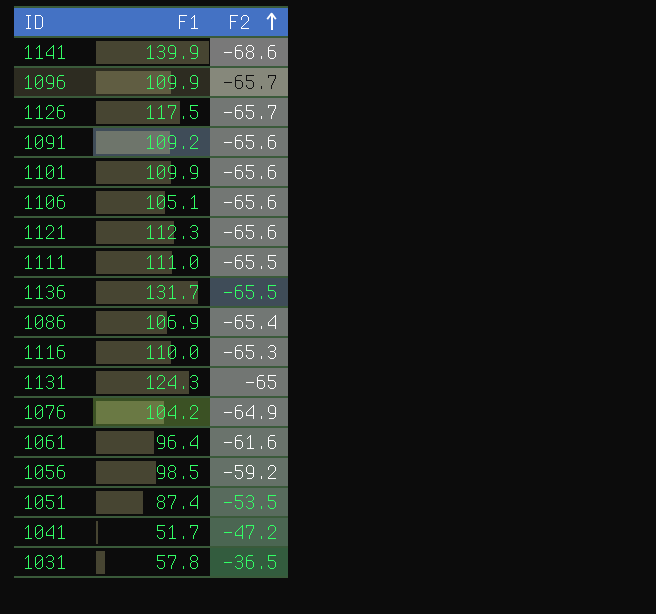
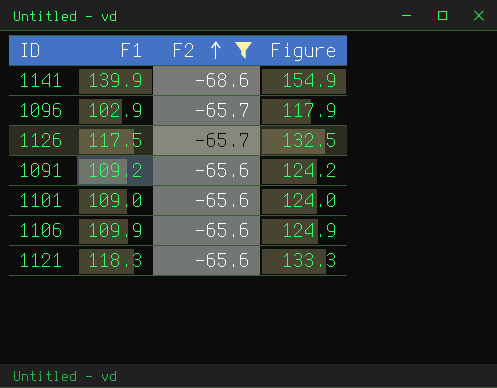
filter: none -> F2 <= -65.6
column Figure | formula: none -> [F1] + 15
1096 | F1: 109.9 -> 102.9
1101 | F1: 109.9 -> 109.0
1106 | F1: 105.1 -> 109.9
1121 | F1: 112.3 -> 118.3

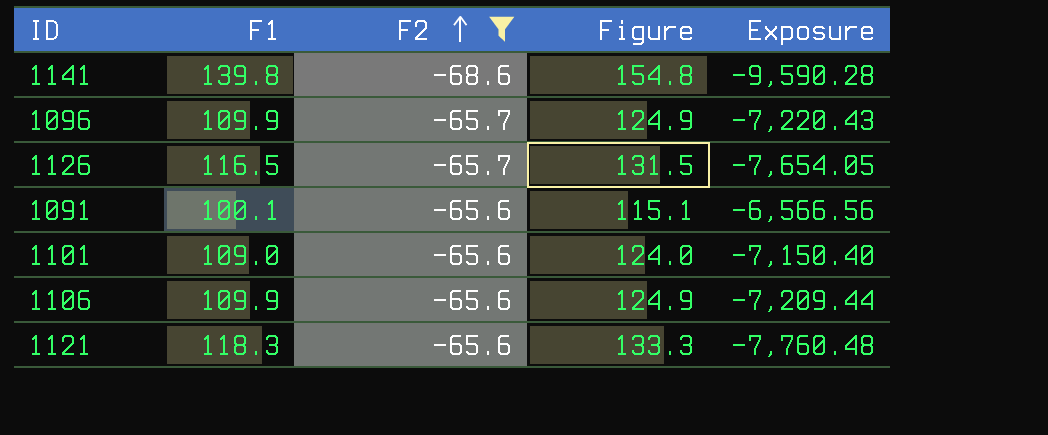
column Exposure | formula: none -> [F1] * [F2]
1141 | F1: 139.9 -> 139.8
1141 | Figure: 154.9 -> 154.8
1096 | F1: 102.9 -> 109.9
1096 | Figure: 117.9 -> 124.9
1126 | F1: 117.5 -> 116.5
1126 | Figure: 132.5 -> 131.5
1091 | F1: 109.2 -> 100.1
1091 | Figure: 124.2 -> 115.1

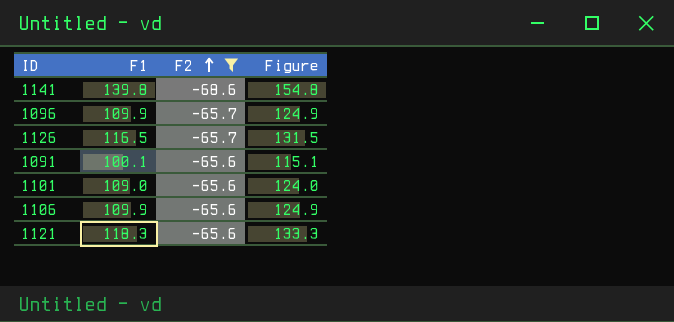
column Exposure | formula: [F1] * [F2] -> none

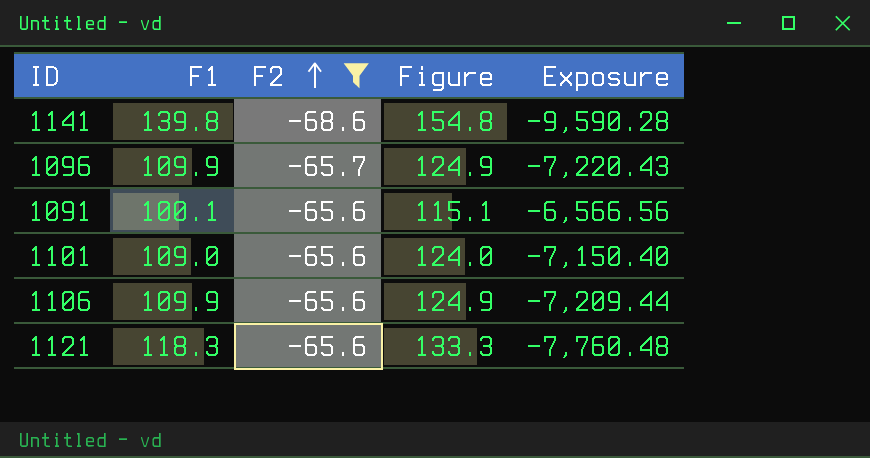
column Exposure | formula: none -> [F1] * [F2]
row 1126: 116.5 | -65.7 | 131.5 -> none

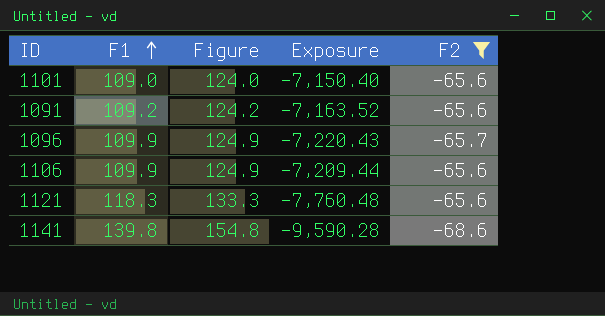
row order: F2 ascending -> F1 ascending
column F2 | position: 3 -> 5
1091 | F1: 100.1 -> 109.2
1091 | Figure: 115.1 -> 124.2
1091 | Exposure: -6,566.56 -> -7,163.52

